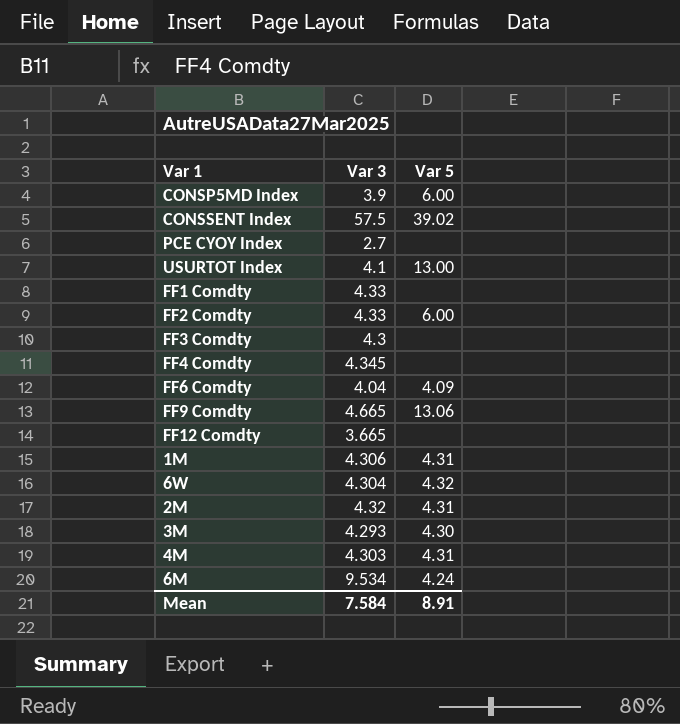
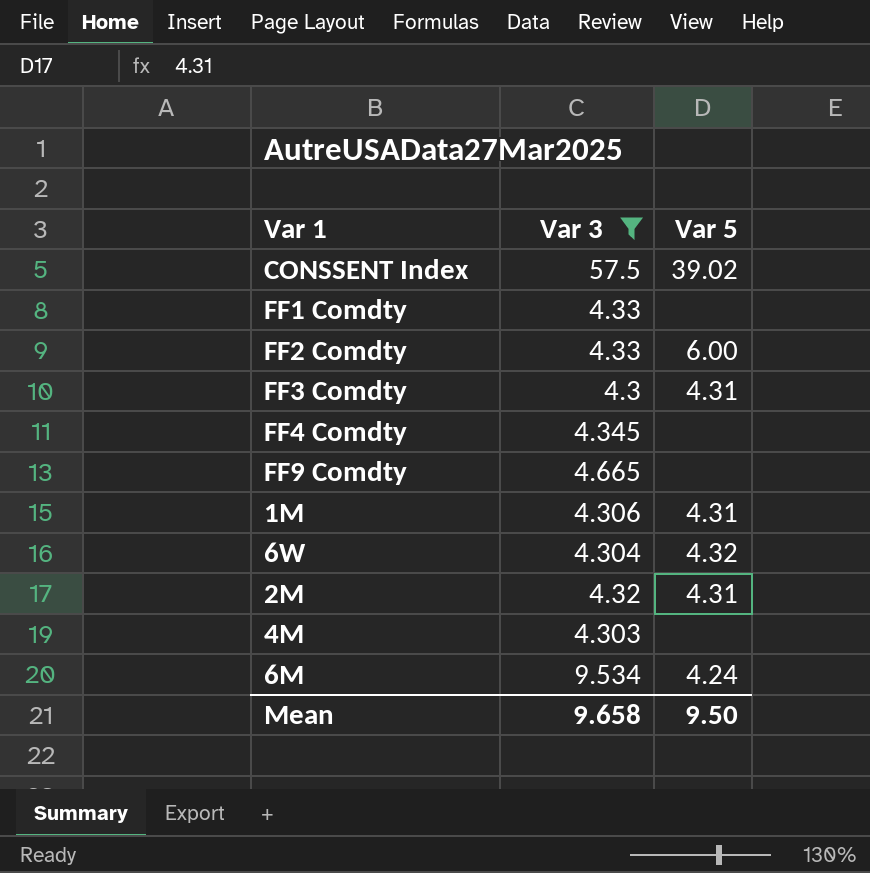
filter: none -> Var 3 >= 4.3
FF3 Comdty | Var 5: none -> 4.31
FF9 Comdty | Var 5: 13.06 -> none
4M | Var 5: 4.31 -> none
Mean | Var 3: 7.584 -> 9.658
Mean | Var 5: 8.91 -> 9.50

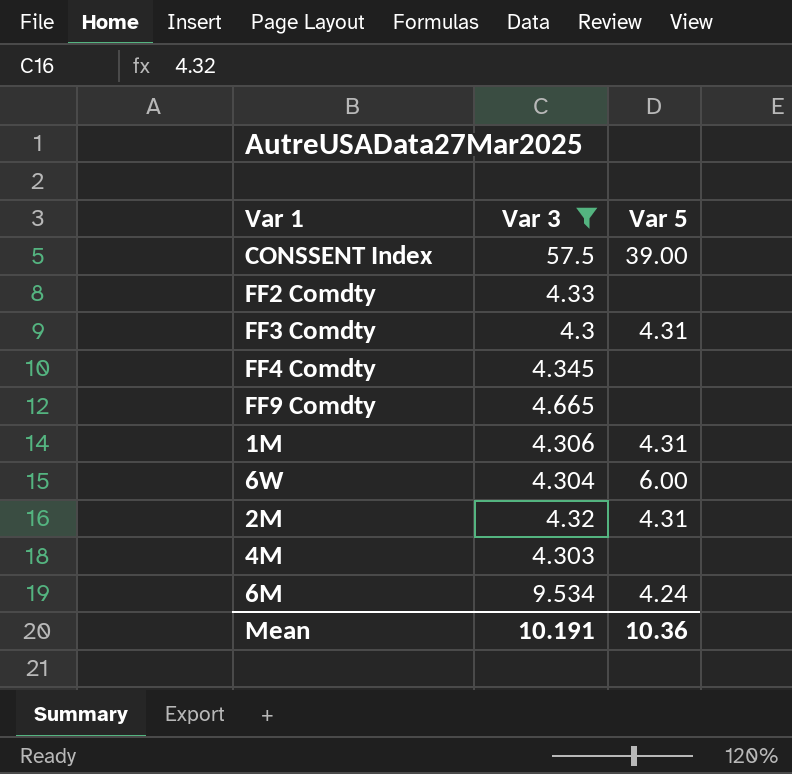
row FF1 Comdty: 4.33 | none -> none
CONSSENT Index | Var 5: 39.02 -> 39.00
FF2 Comdty | Var 5: 6.00 -> none
6W | Var 5: 4.32 -> 6.00
Mean | Var 3: 9.658 -> 10.191
Mean | Var 5: 9.50 -> 10.36

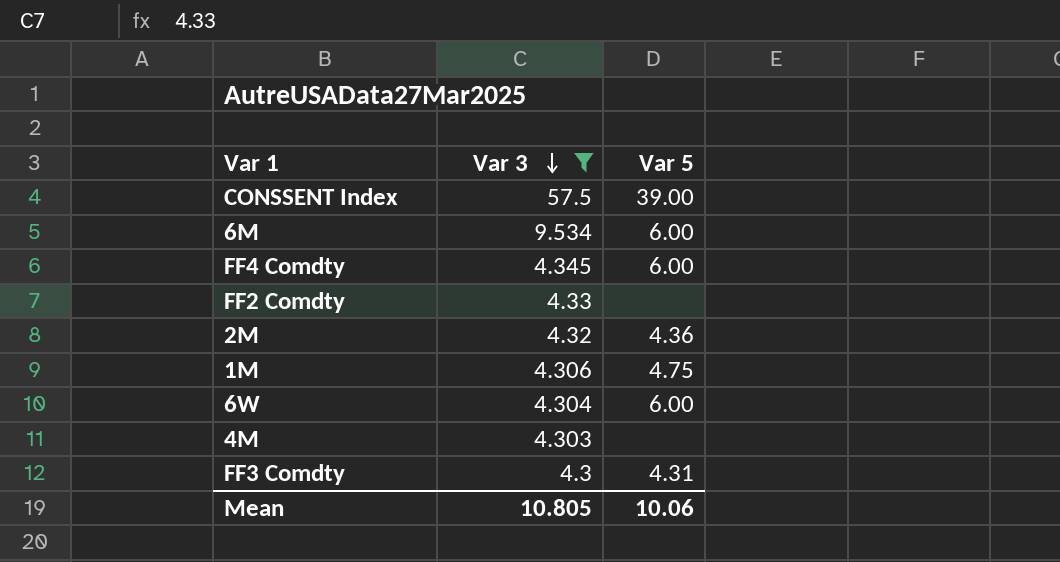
row order: none -> Var 3 descending
row FF9 Comdty: 4.665 | none -> none
6M | Var 5: 4.24 -> 6.00
FF4 Comdty | Var 5: none -> 6.00
2M | Var 5: 4.31 -> 4.36
1M | Var 5: 4.31 -> 4.75
Mean | Var 3: 10.191 -> 10.805
Mean | Var 5: 10.36 -> 10.06

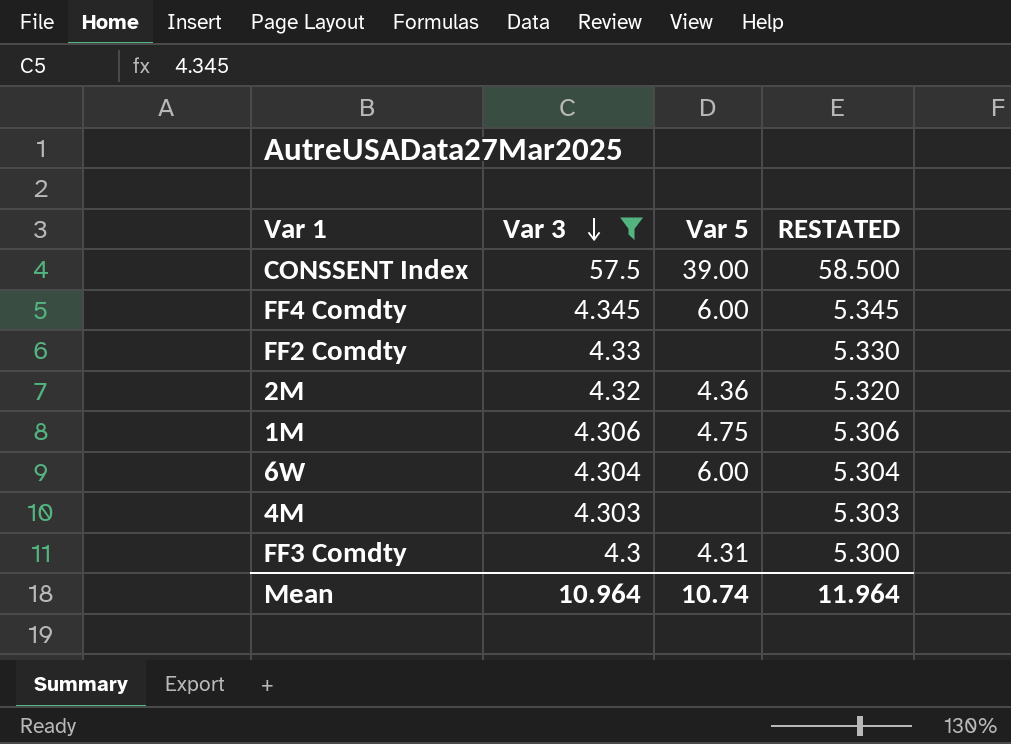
column RESTATED | formula: none -> [Var 3] + 1
row 6M: 9.534 | 6.00 -> none
Mean | Var 3: 10.805 -> 10.964
Mean | Var 5: 10.06 -> 10.74

